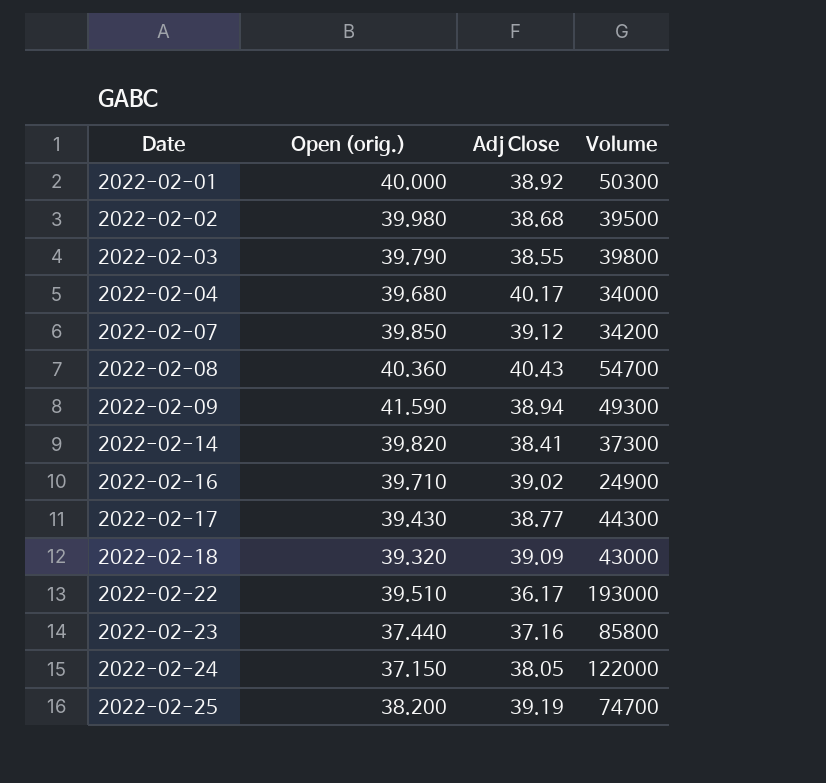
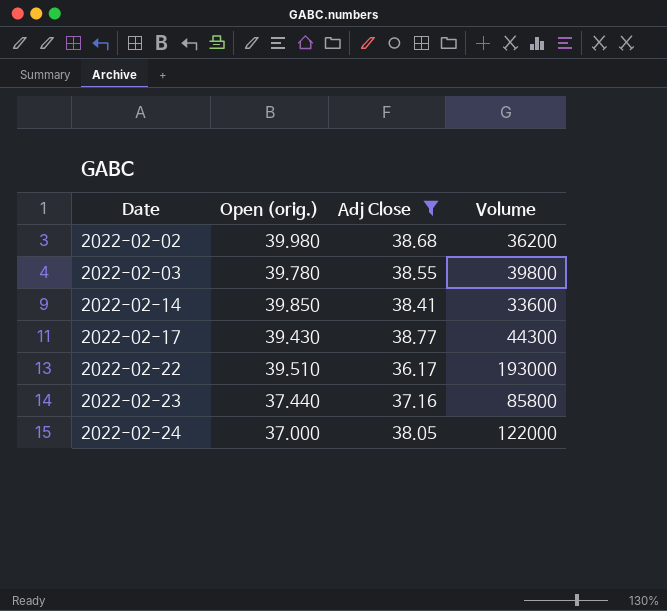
filter: none -> Adj Close <= 38.77
2022-02-02 | Volume: 39500 -> 36200
2022-02-03 | Open (orig.): 39.790 -> 39.780
2022-02-14 | Open (orig.): 39.820 -> 39.850
2022-02-14 | Volume: 37300 -> 33600
2022-02-24 | Open (orig.): 37.150 -> 37.000

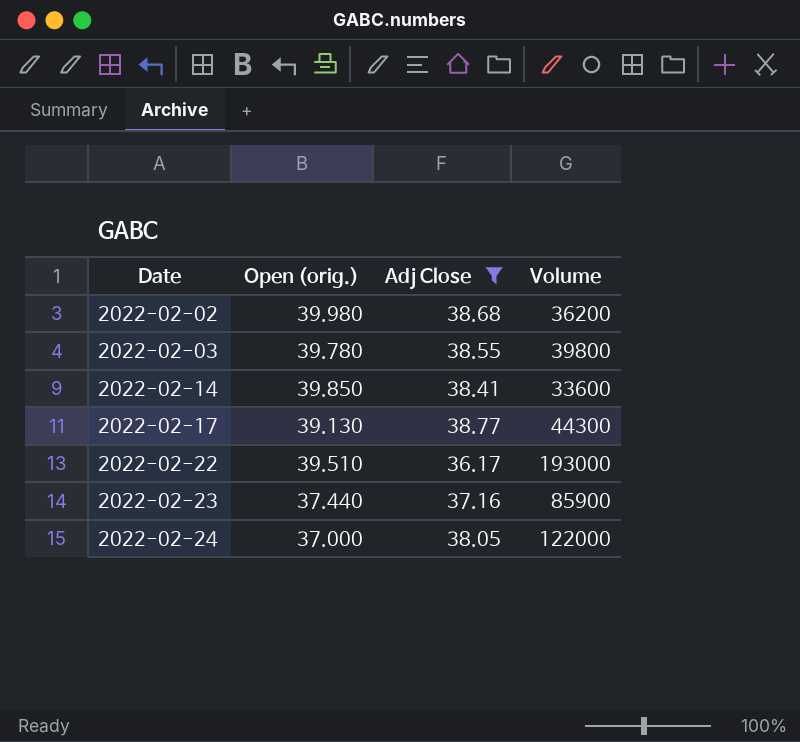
2022-02-17 | Open (orig.): 39.430 -> 39.130
2022-02-23 | Volume: 85800 -> 85900

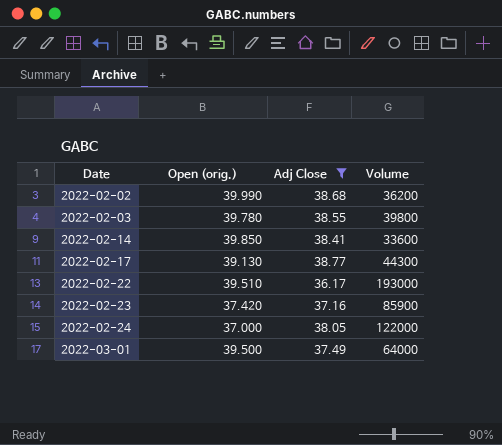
2022-02-02 | Open (orig.): 39.980 -> 39.990
2022-02-23 | Open (orig.): 37.440 -> 37.420
row 2022-03-01: none -> 39.500 | 37.49 | 64000

